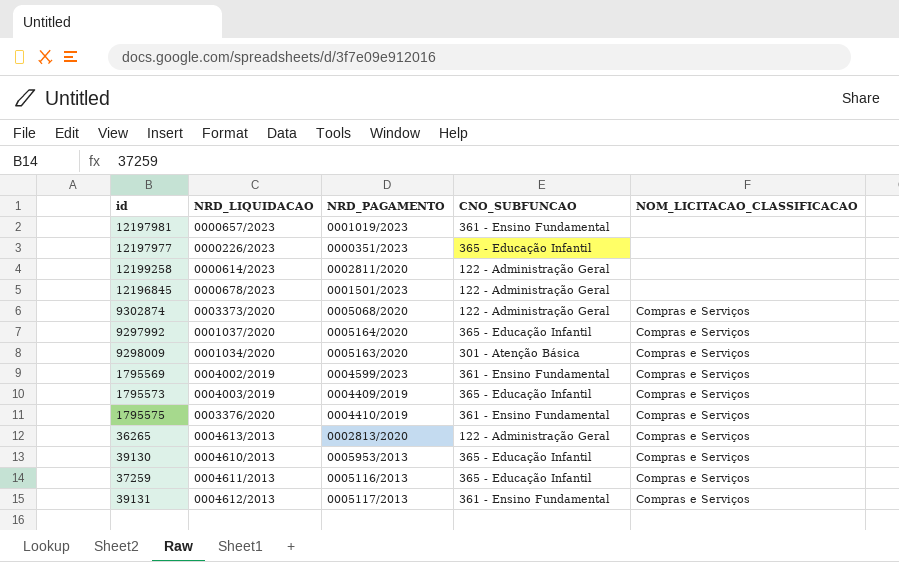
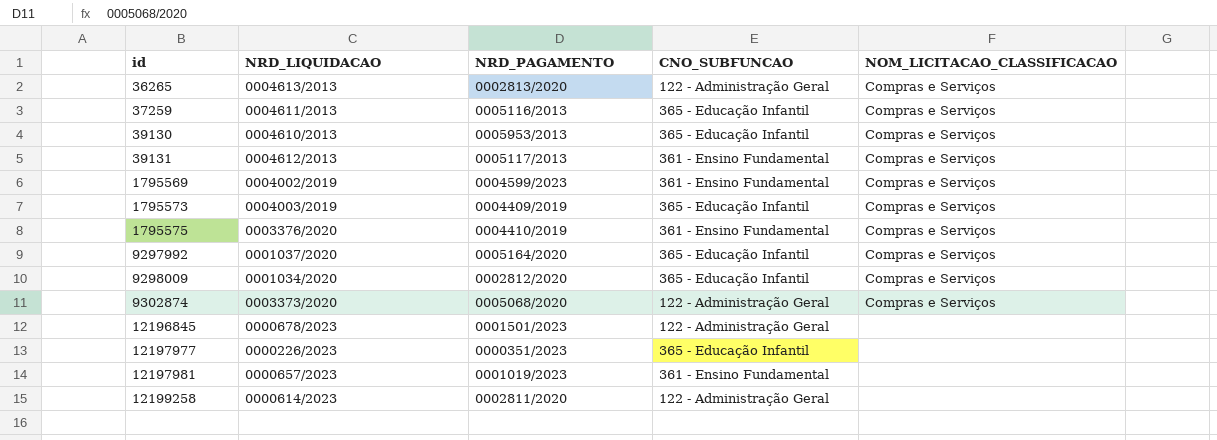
row order: none -> id ascending
9298009 | NRD_PAGAMENTO: 0005163/2020 -> 0002812/2020
9298009 | CNO_SUBFUNCAO: 301 - Atenção Básica -> 365 - Educação Infantil

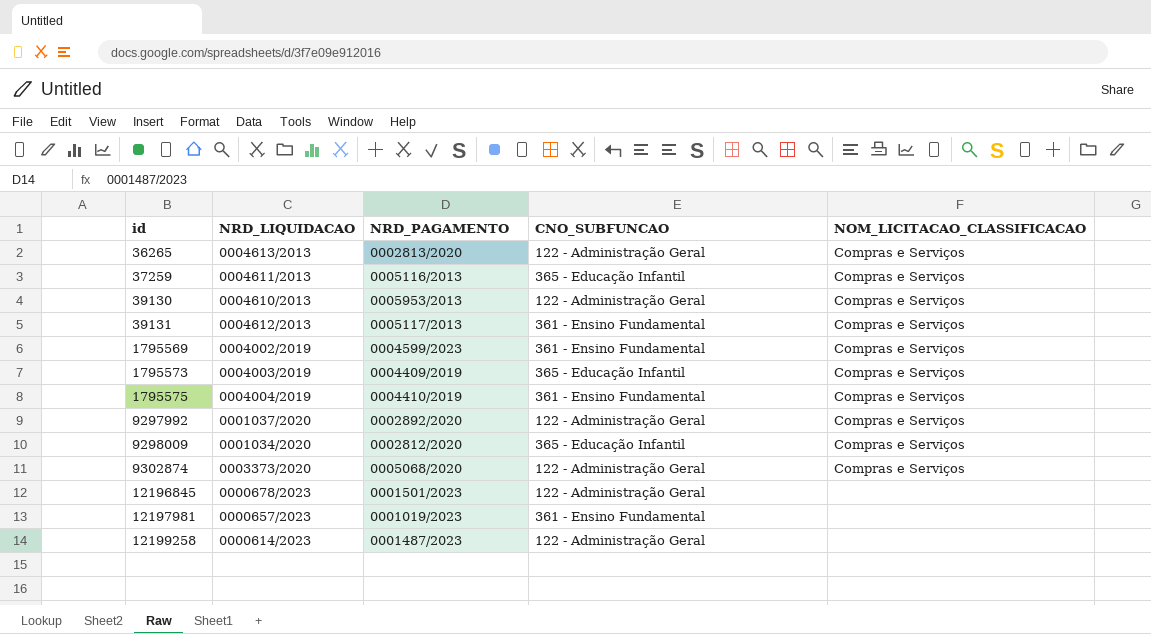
row 12197977: 0000226/2023 | 0000351/2023 | 365 - Educação Infantil | none -> none
39130 | CNO_SUBFUNCAO: 365 - Educação Infantil -> 122 - Administração Geral
1795575 | NRD_LIQUIDACAO: 0003376/2020 -> 0004004/2019
9297992 | NRD_PAGAMENTO: 0005164/2020 -> 0002892/2020
9297992 | CNO_SUBFUNCAO: 365 - Educação Infantil -> 122 - Administração Geral
12199258 | NRD_PAGAMENTO: 0002811/2020 -> 0001487/2023

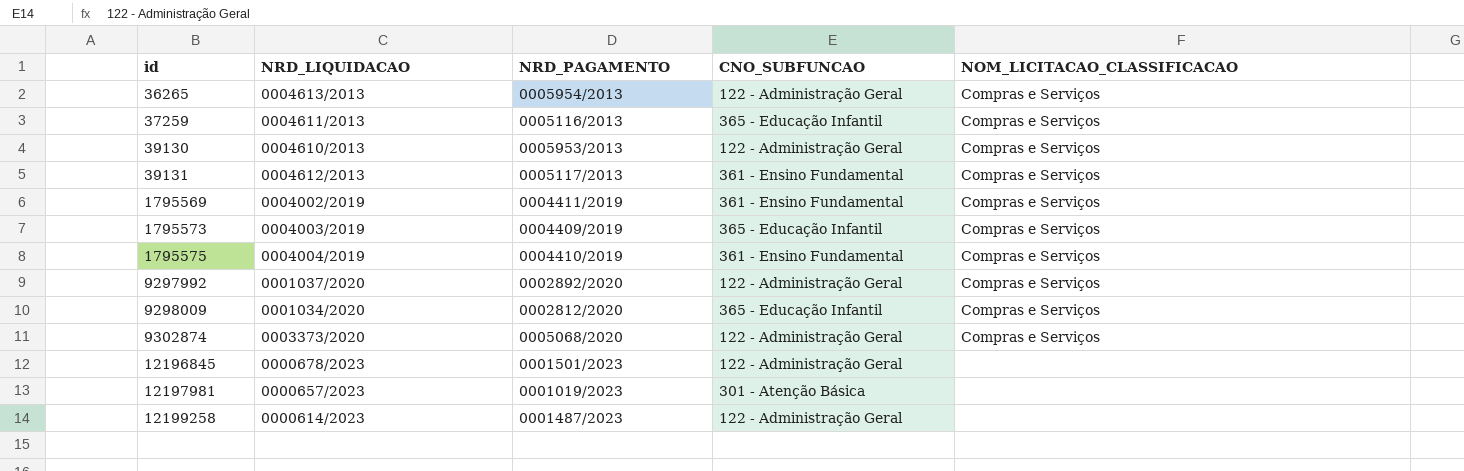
36265 | NRD_PAGAMENTO: 0002813/2020 -> 0005954/2013
1795569 | NRD_PAGAMENTO: 0004599/2023 -> 0004411/2019
12197981 | CNO_SUBFUNCAO: 361 - Ensino Fundamental -> 301 - Atenção Básica

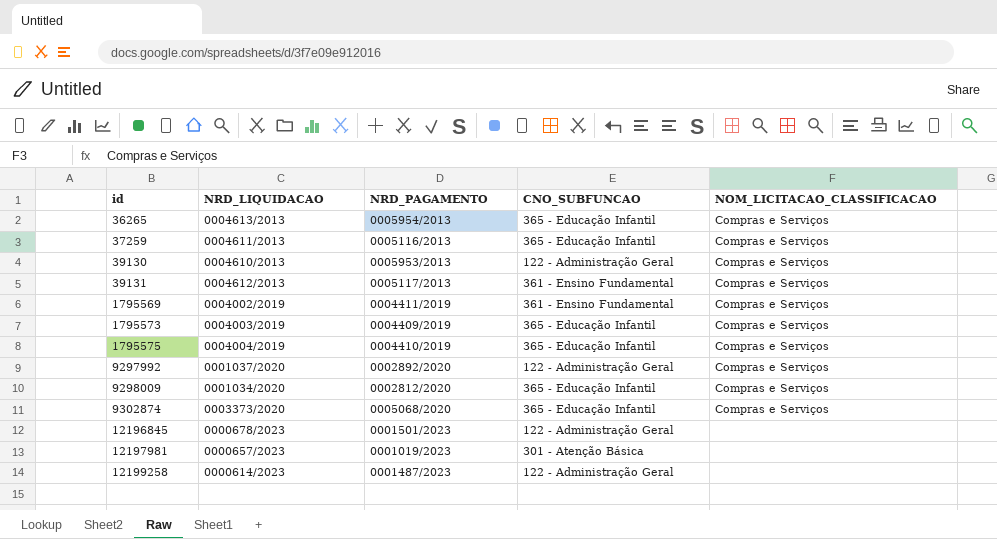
36265 | CNO_SUBFUNCAO: 122 - Administração Geral -> 365 - Educação Infantil
1795575 | CNO_SUBFUNCAO: 361 - Ensino Fundamental -> 365 - Educação Infantil
9302874 | CNO_SUBFUNCAO: 122 - Administração Geral -> 365 - Educação Infantil

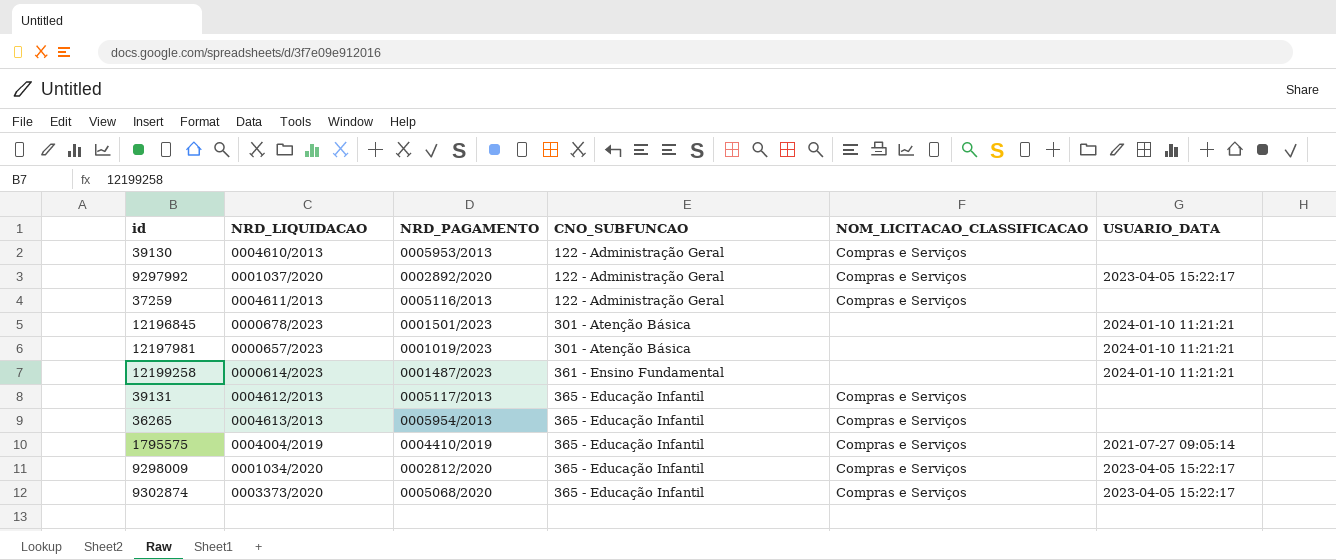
row order: id ascending -> CNO_SUBFUNCAO ascending
column USUARIO_DATA | position: none -> 6
row 1795569: 0004002/2019 | 0004411/2019 | 361 - Ensino Fundamental | Compras e Serviços -> none
row 1795573: 0004003/2019 | 0004409/2019 | 365 - Educação Infantil | Compras e Serviços -> none
37259 | CNO_SUBFUNCAO: 365 - Educação Infantil -> 122 - Administração Geral
12196845 | CNO_SUBFUNCAO: 122 - Administração Geral -> 301 - Atenção Básica
12199258 | CNO_SUBFUNCAO: 122 - Administração Geral -> 361 - Ensino Fundamental
39131 | CNO_SUBFUNCAO: 361 - Ensino Fundamental -> 365 - Educação Infantil

